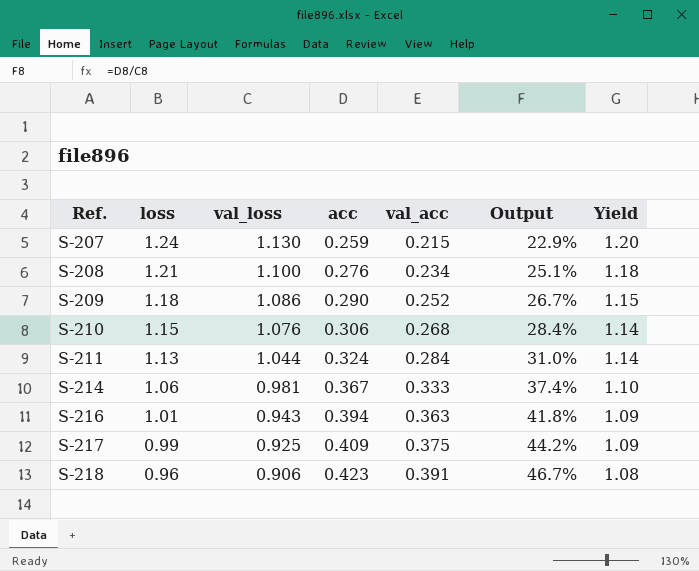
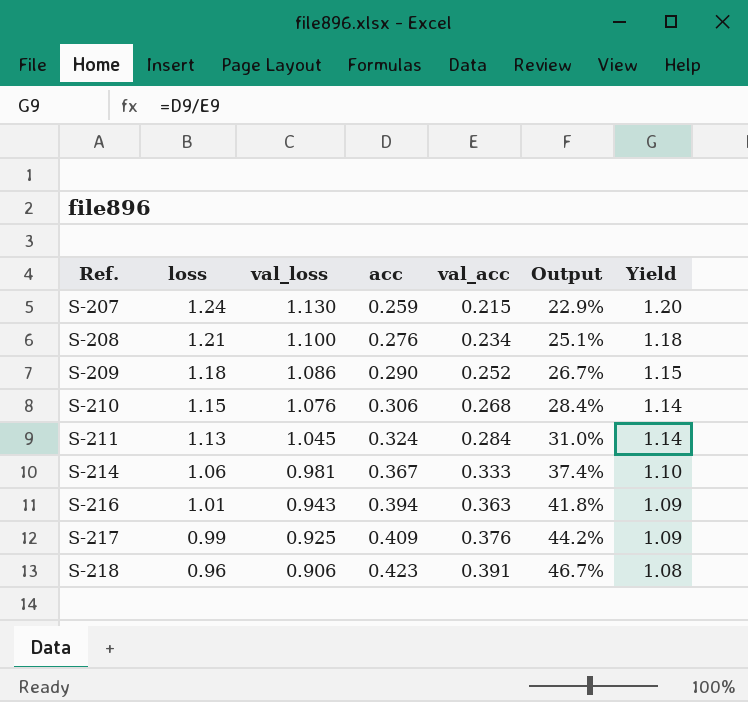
S-211 | val_loss: 1.044 -> 1.045
S-217 | val_acc: 0.375 -> 0.376

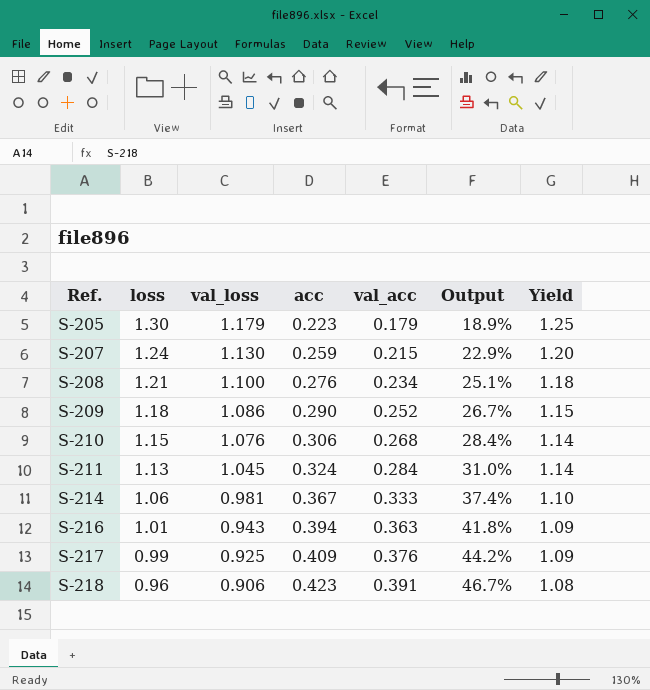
row S-205: none -> 1.30 | 1.179 | 0.223 | 0.179 | 18.9% | 1.25

